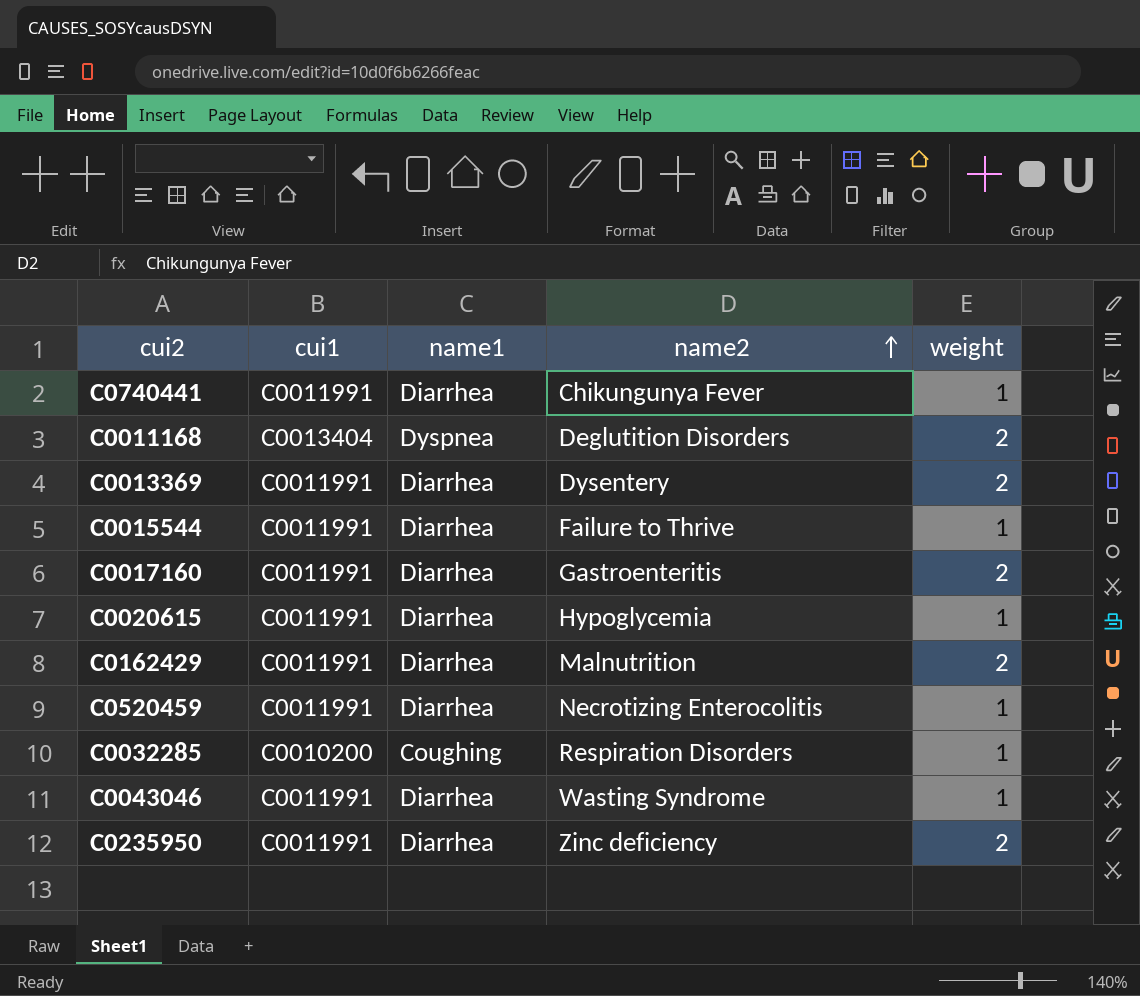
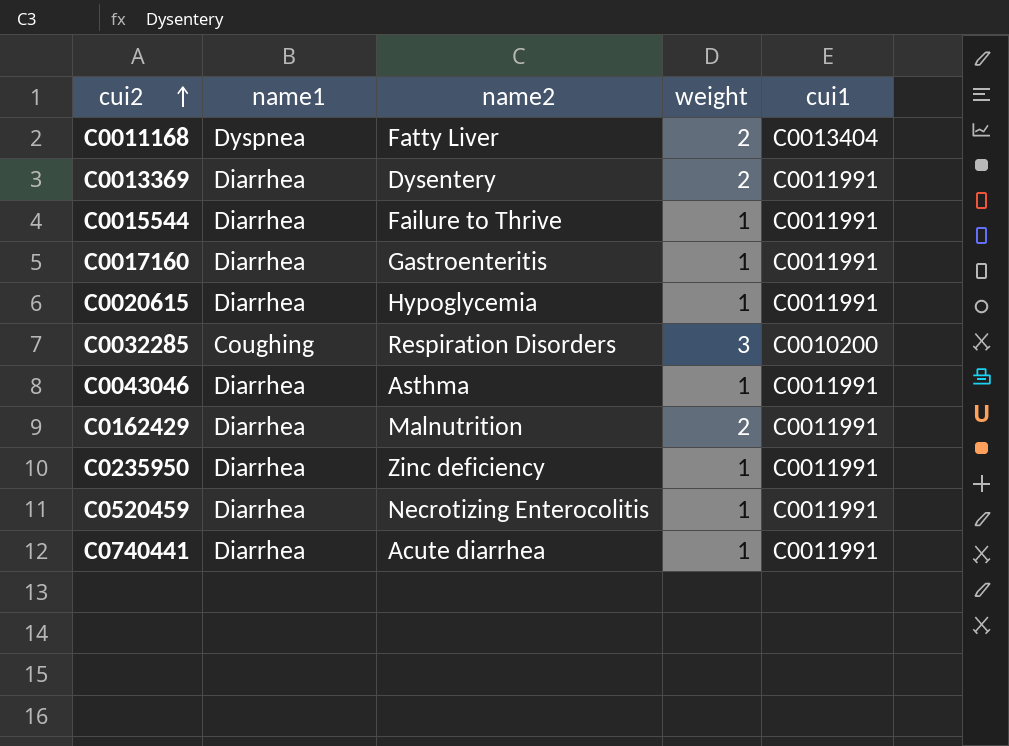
row order: name2 ascending -> cui2 ascending
column cui1 | position: 2 -> 5
C0011168 | name2: Deglutition Disorders -> Fatty Liver
C0017160 | weight: 2 -> 1
C0032285 | weight: 1 -> 3
C0043046 | name2: Wasting Syndrome -> Asthma
C0235950 | weight: 2 -> 1
C0740441 | name2: Chikungunya Fever -> Acute diarrhea

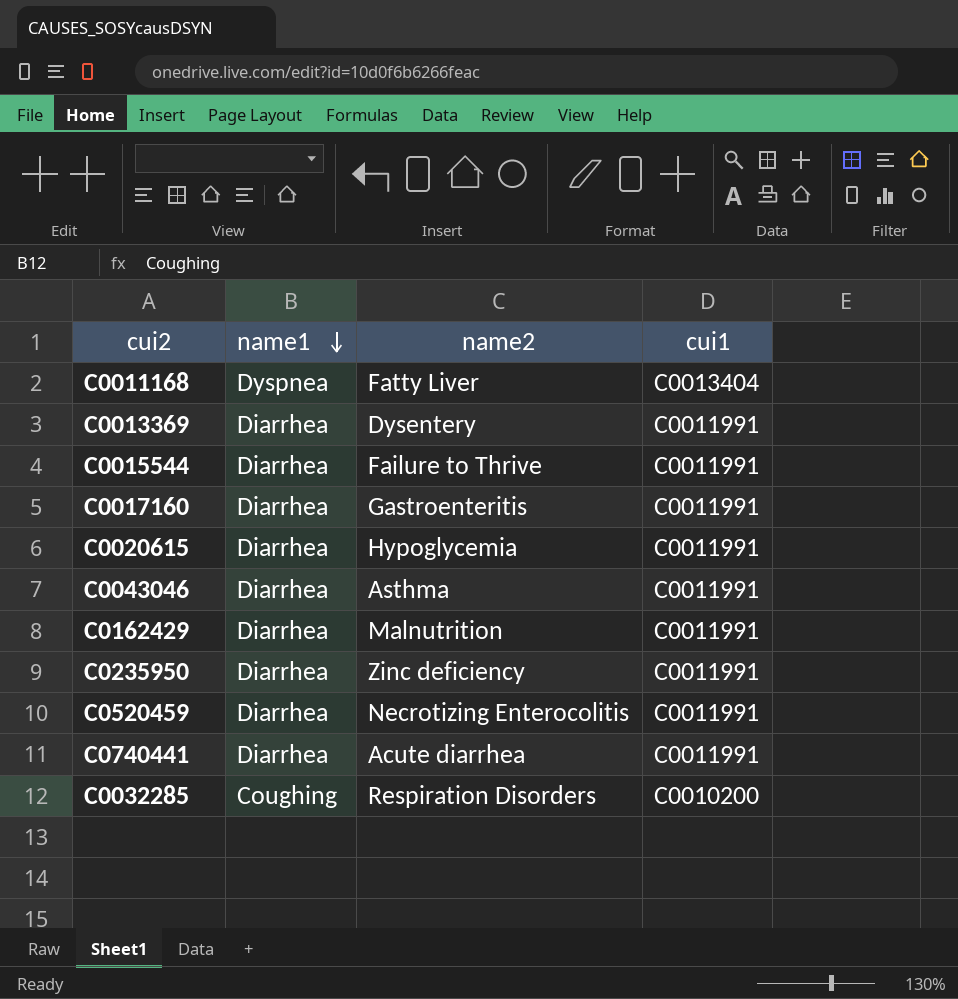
row order: cui2 ascending -> name1 descending
column weight | position: 4 -> none

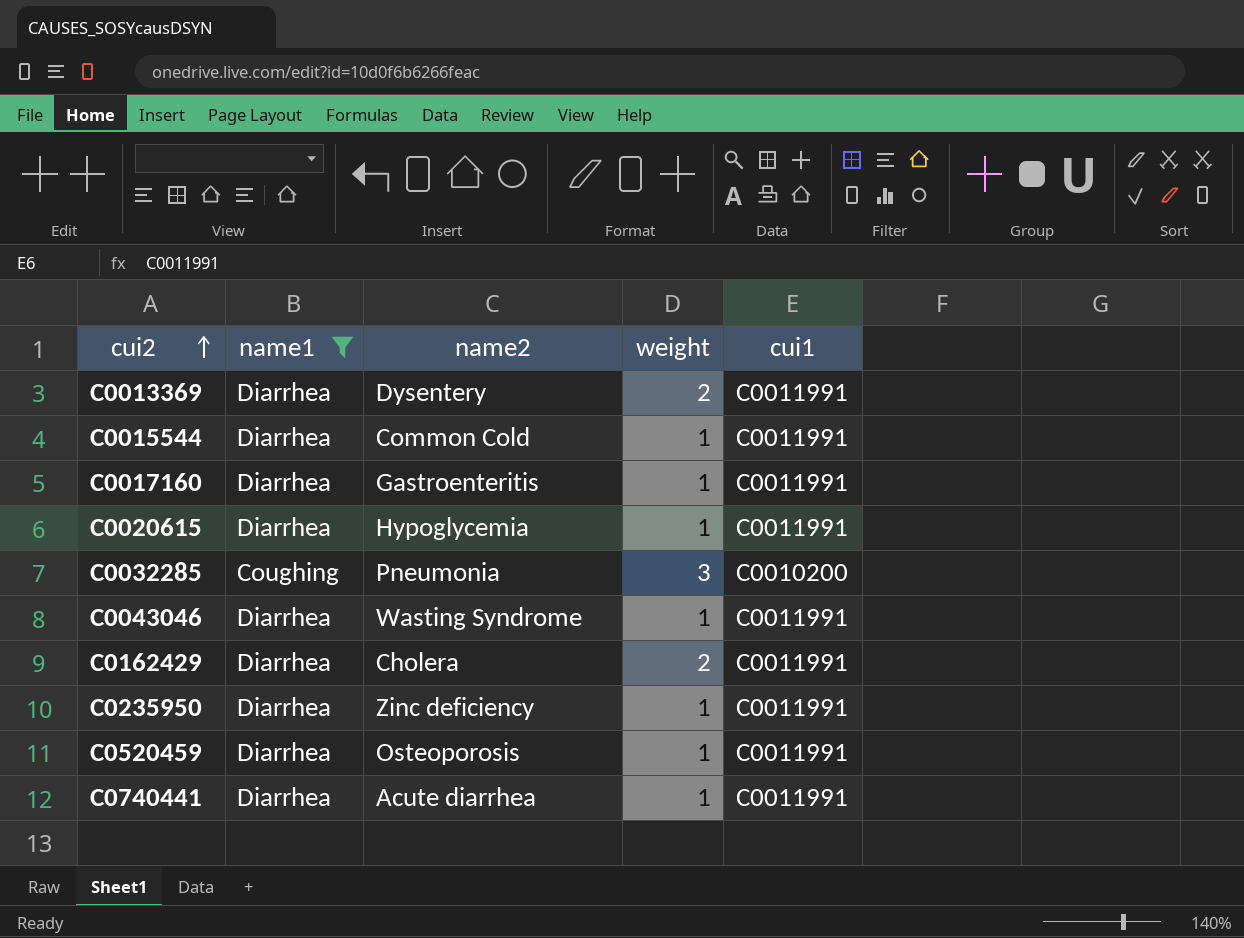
filter: none -> name1 != Dyspnea
row order: name1 descending -> cui2 ascending
column weight | position: none -> 4
C0015544 | name2: Failure to Thrive -> Common Cold
C0032285 | name2: Respiration Disorders -> Pneumonia
C0043046 | name2: Asthma -> Wasting Syndrome
C0162429 | name2: Malnutrition -> Cholera
C0520459 | name2: Necrotizing Enterocolitis -> Osteoporosis

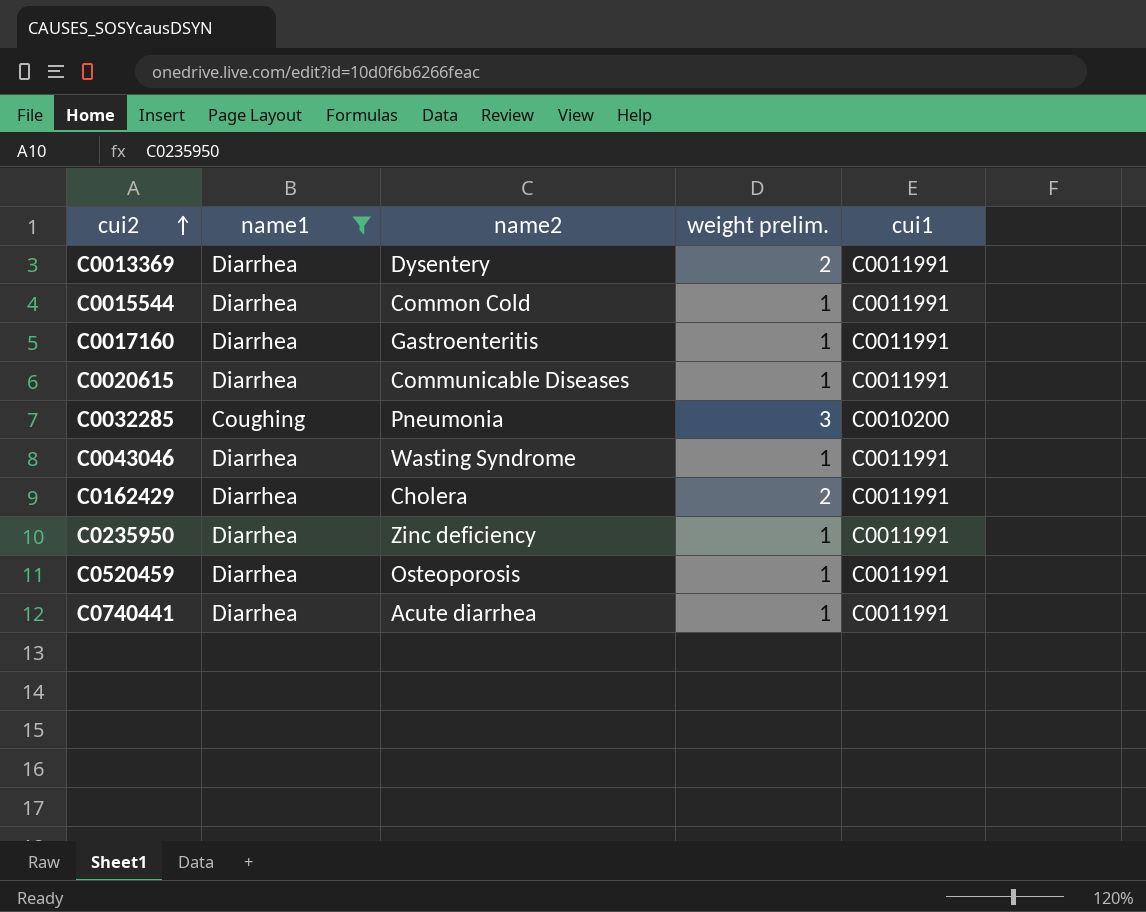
column name: weight -> weight prelim.
C0020615 | name2: Hypoglycemia -> Communicable Diseases

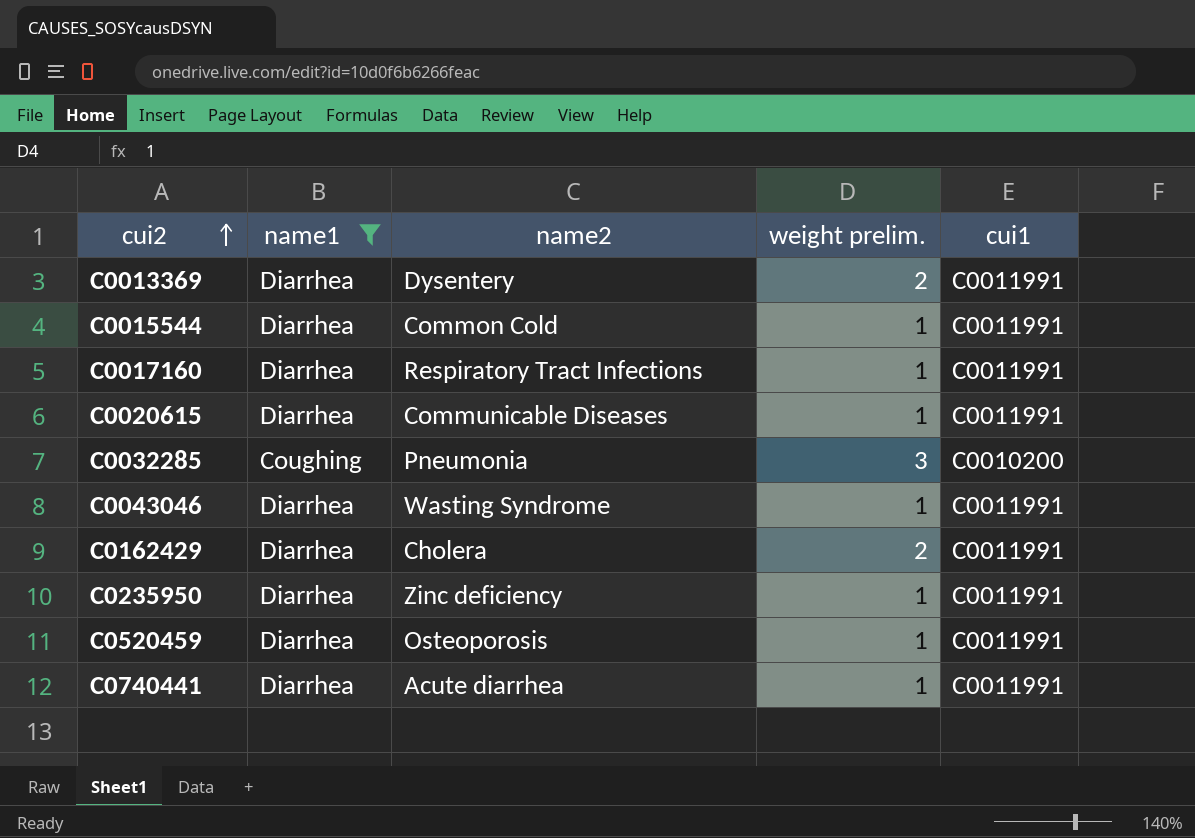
C0017160 | name2: Gastroenteritis -> Respiratory Tract Infections

